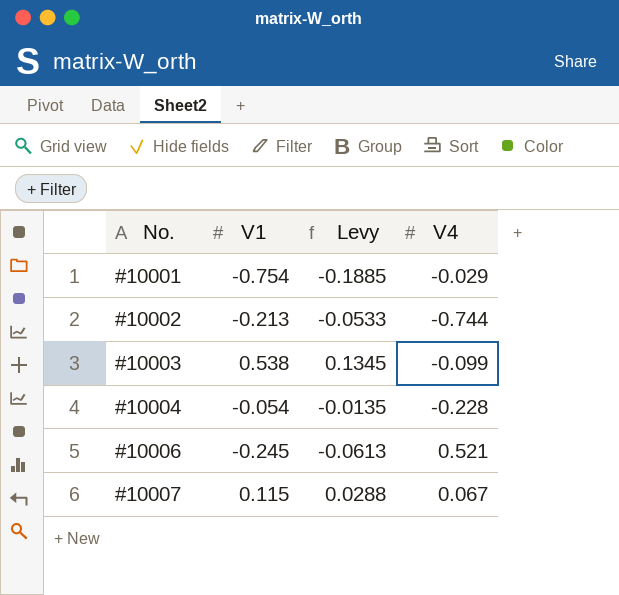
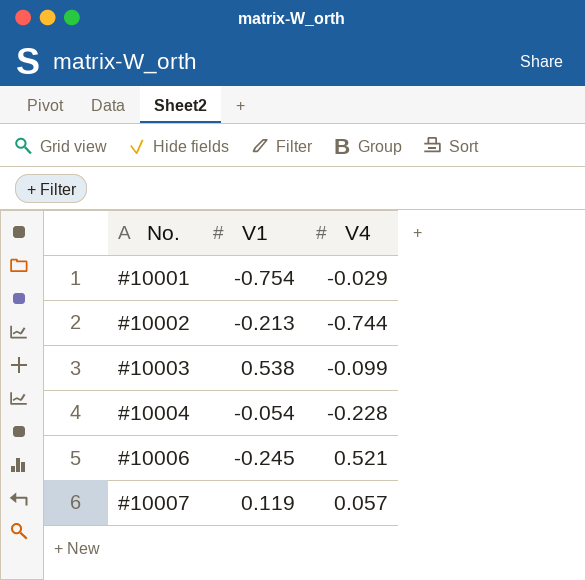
column Levy | formula: [V1] * 0.25 -> none
#10007 | V1: 0.115 -> 0.119
#10007 | V4: 0.067 -> 0.057

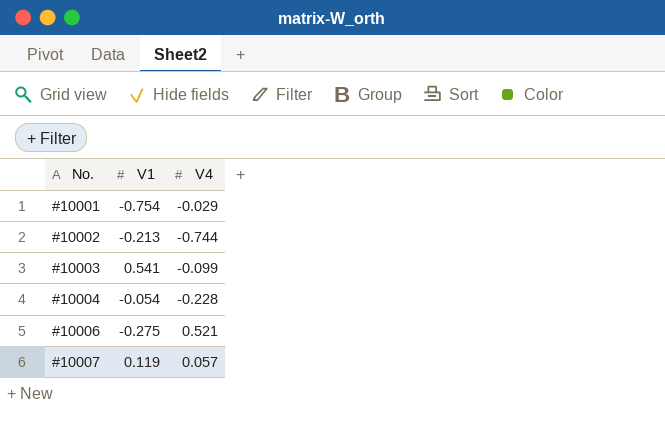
#10003 | V1: 0.538 -> 0.541
#10006 | V1: -0.245 -> -0.275

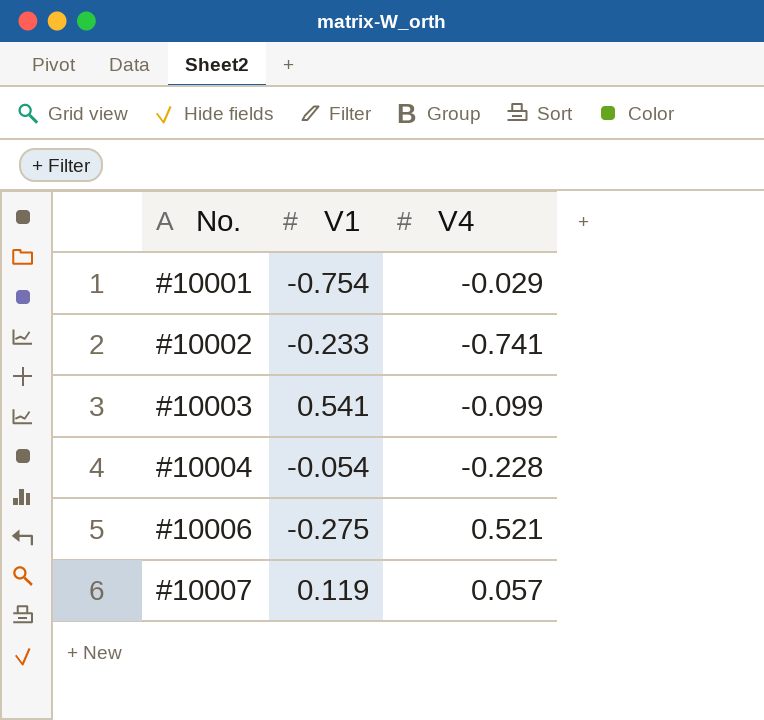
#10002 | V1: -0.213 -> -0.233
#10002 | V4: -0.744 -> -0.741

